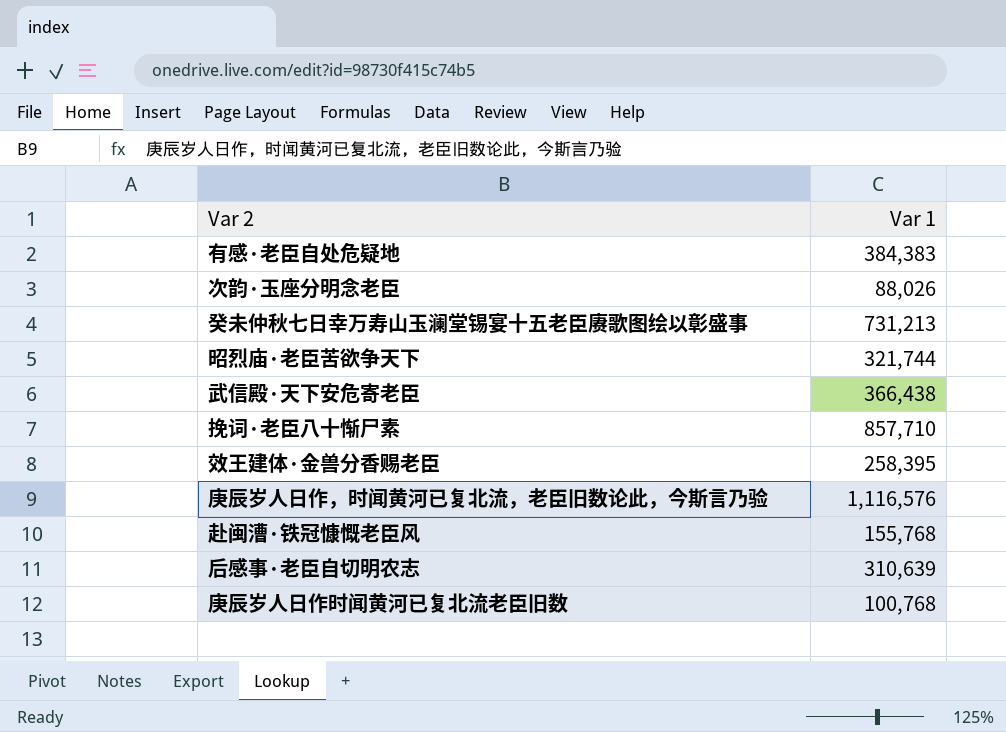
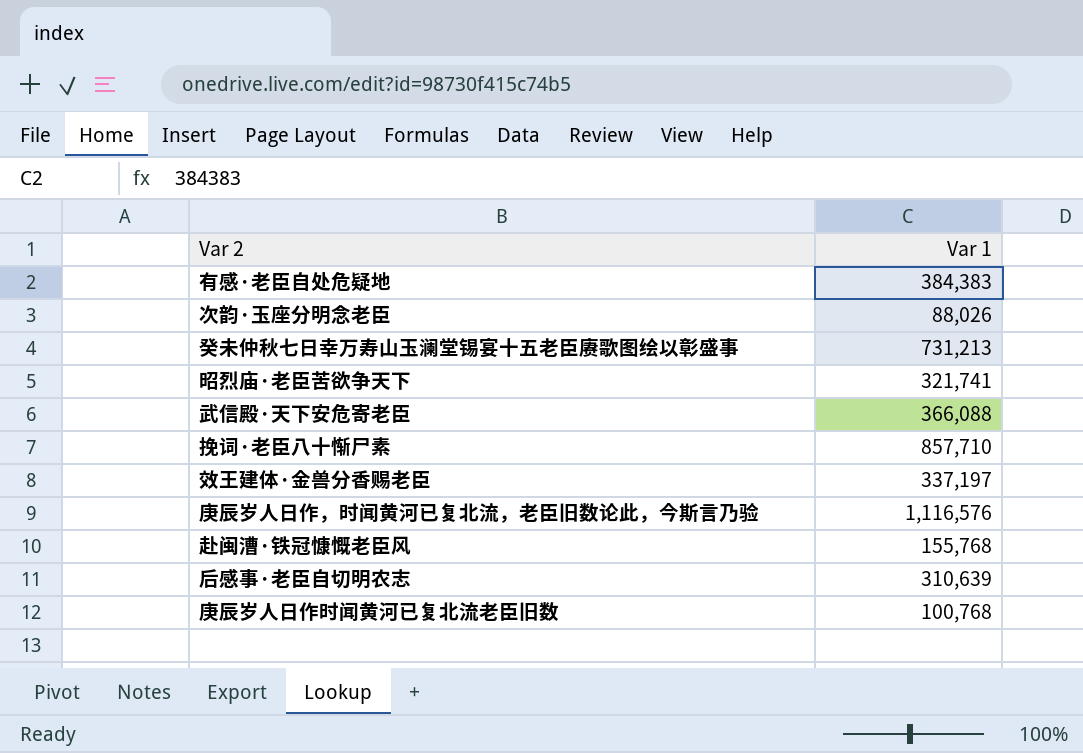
昭烈庙·老臣苦欲争天下 | Var 1: 321,744 -> 321,741
武信殿·天下安危寄老臣 | Var 1: 366,438 -> 366,088
效王建体·金兽分香赐老臣 | Var 1: 258,395 -> 337,197

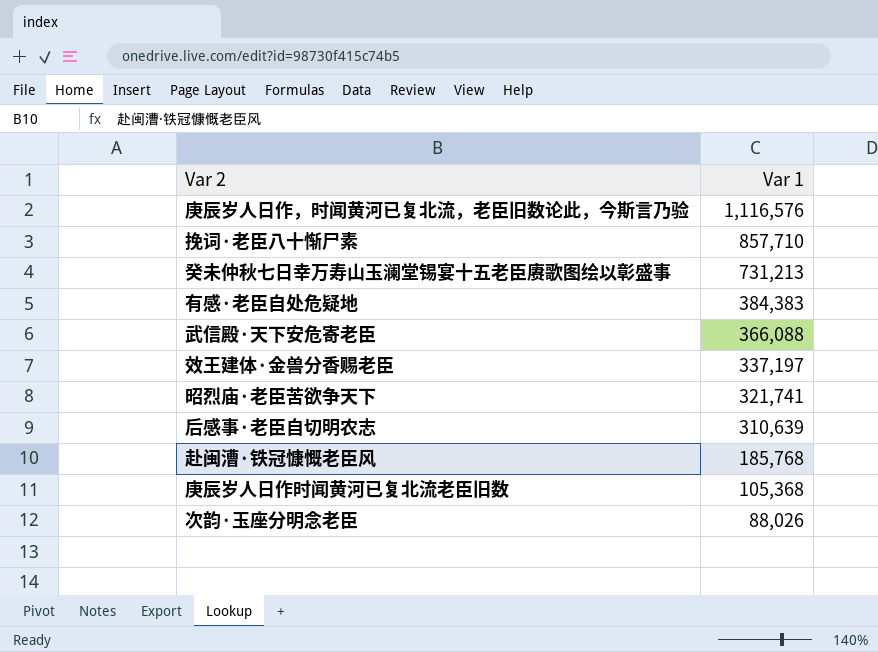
row order: none -> Var 1 descending
赴闽漕·铁冠慷慨老臣风 | Var 1: 155,768 -> 185,768
庚辰岁人日作时闻黄河已复北流老臣旧数 | Var 1: 100,768 -> 105,368

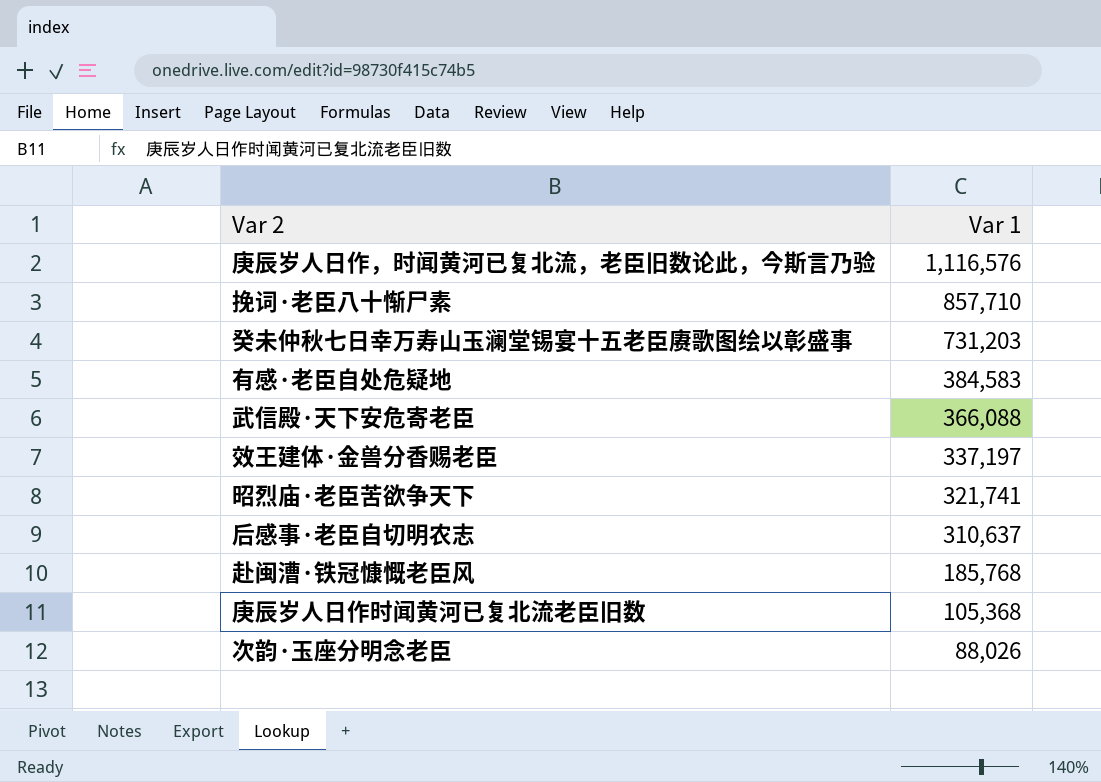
癸未仲秋七日幸万寿山玉澜堂锡宴十五老臣赓歌图绘以彰盛事 | Var 1: 731,213 -> 731,203
有感·老臣自处危疑地 | Var 1: 384,383 -> 384,583
后感事·老臣自切明农志 | Var 1: 310,639 -> 310,637

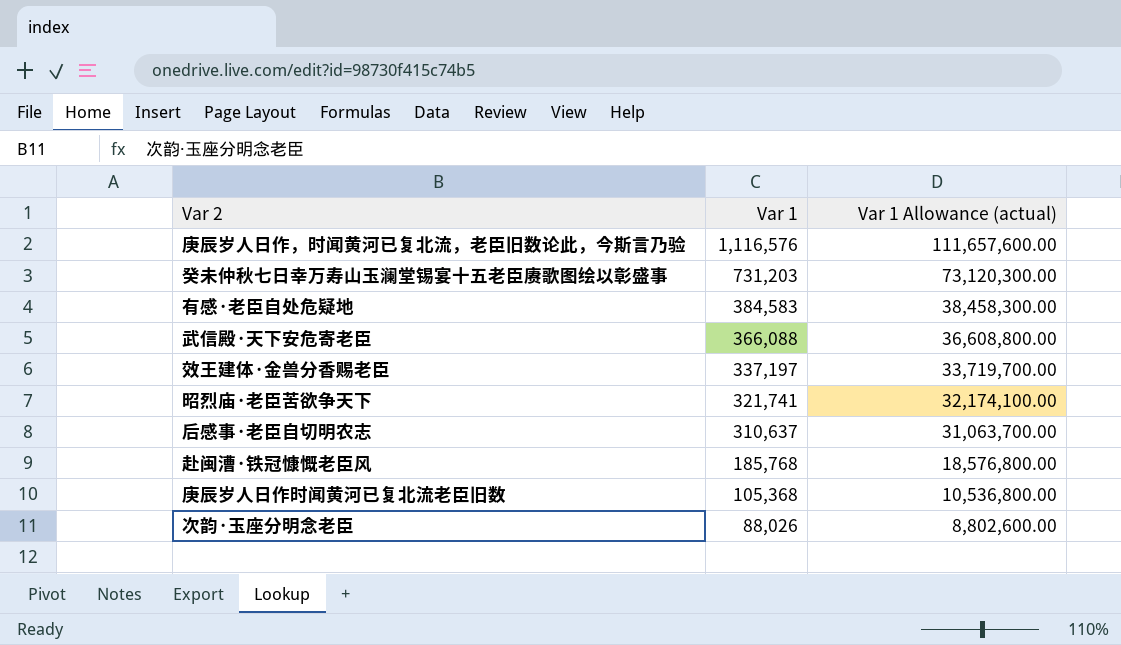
column Var 1 Allowance (actual) | formula: none -> [Var 1] * 100
row 挽词·老臣八十惭尸素: 857,710 -> none

